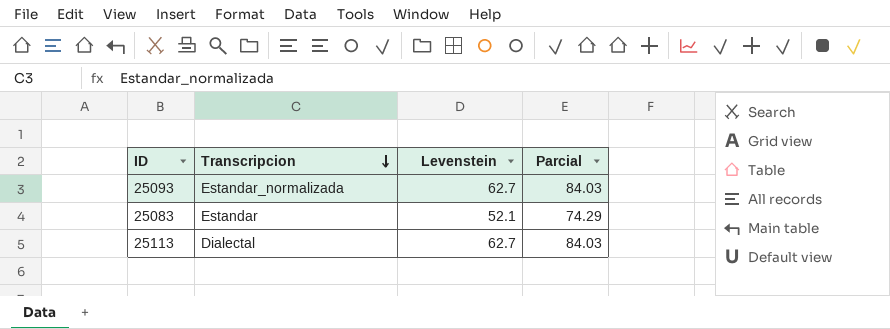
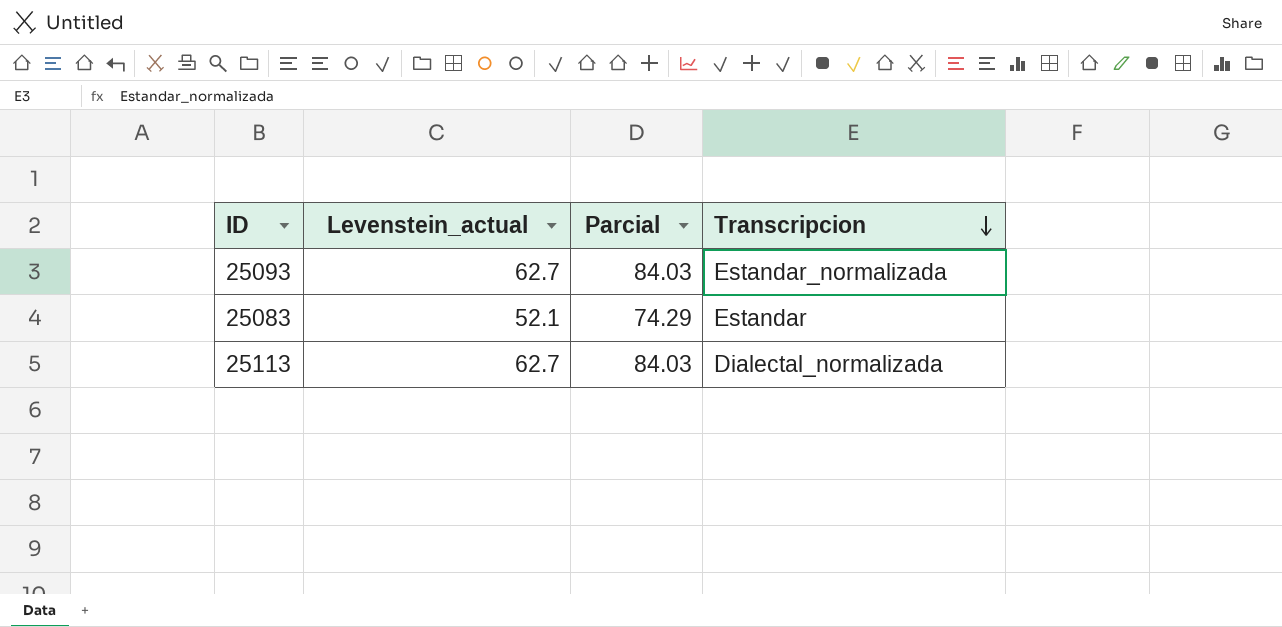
column name: Levenstein -> Levenstein_actual
column Transcripcion | position: 2 -> 4
25113 | Transcripcion: Dialectal -> Dialectal_normalizada

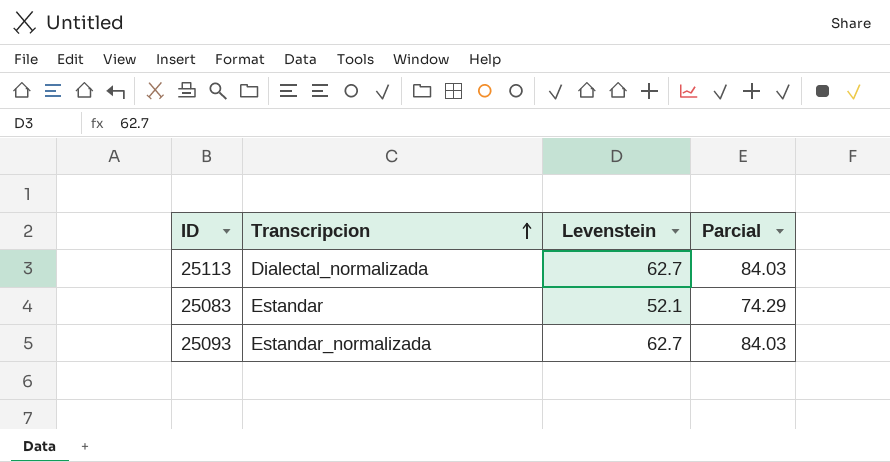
row order: Transcripcion descending -> Transcripcion ascending
column Transcripcion | position: 4 -> 2
column name: Levenstein_actual -> Levenstein

